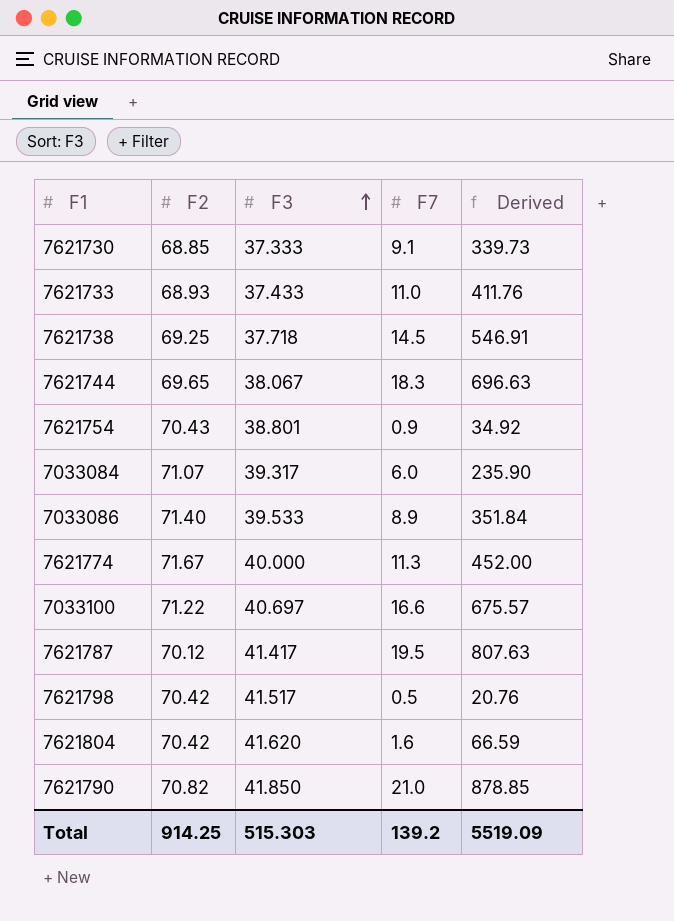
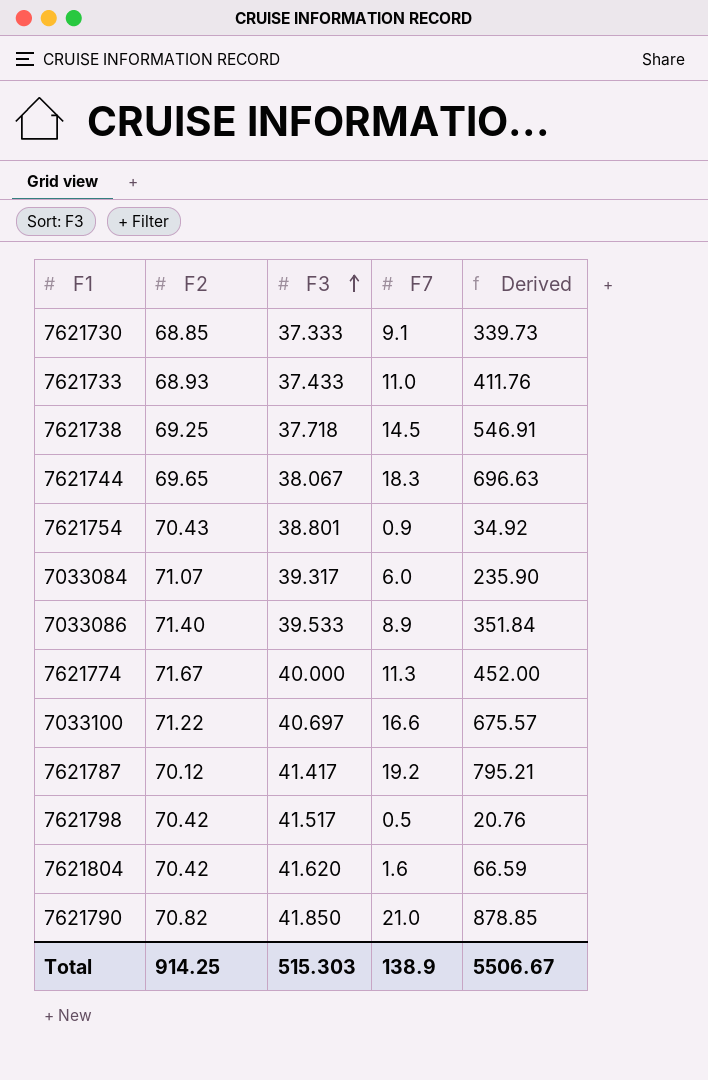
7621787 | F7: 19.5 -> 19.2
7621787 | Derived: 807.63 -> 795.21
Total | F7: 139.2 -> 138.9
Total | Derived: 5519.09 -> 5506.67

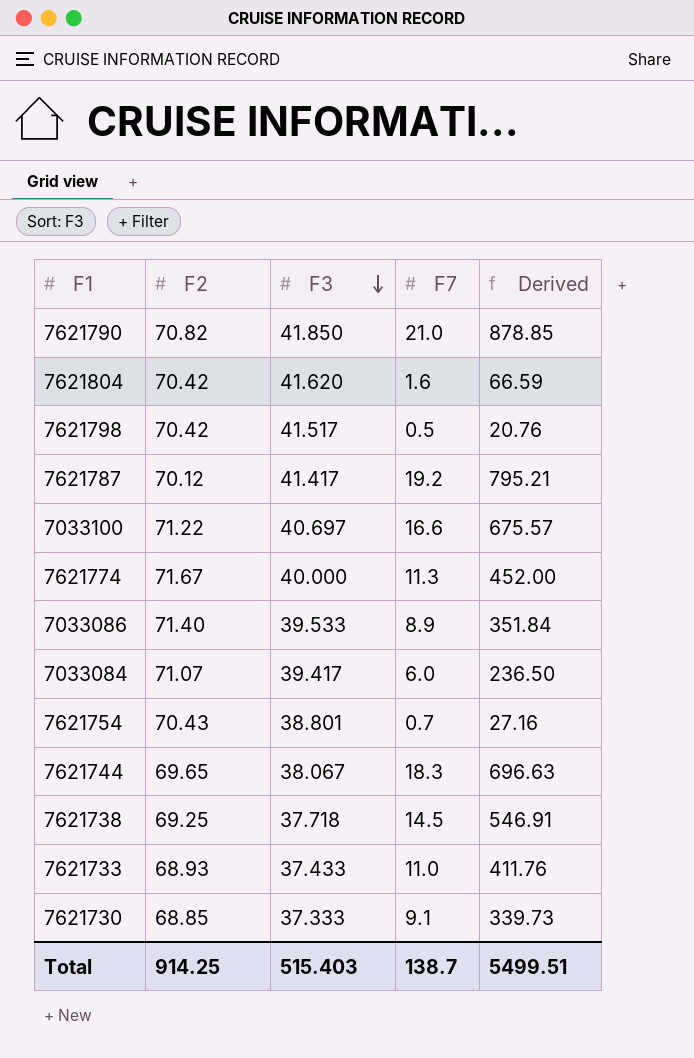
row order: F3 ascending -> F3 descending
7033084 | F3: 39.317 -> 39.417
7033084 | Derived: 235.90 -> 236.50
7621754 | F7: 0.9 -> 0.7
7621754 | Derived: 34.92 -> 27.16
Total | F3: 515.303 -> 515.403
Total | F7: 138.9 -> 138.7
Total | Derived: 5506.67 -> 5499.51

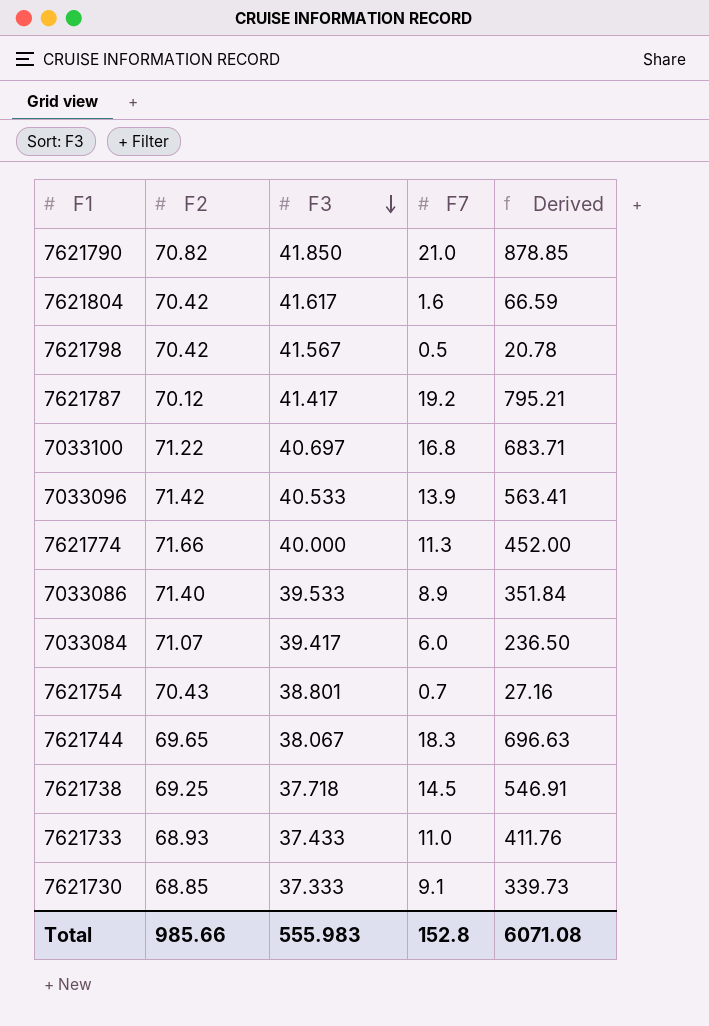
7621804 | F3: 41.620 -> 41.617
7621798 | F3: 41.517 -> 41.567
7621798 | Derived: 20.76 -> 20.78
7033100 | F7: 16.6 -> 16.8
7033100 | Derived: 675.57 -> 683.71
row 7033096: none -> 71.42 | 40.533 | 13.9 | 563.41
7621774 | F2: 71.67 -> 71.66
Total | F2: 914.25 -> 985.66
Total | F3: 515.403 -> 555.983
Total | F7: 138.7 -> 152.8
Total | Derived: 5499.51 -> 6071.08

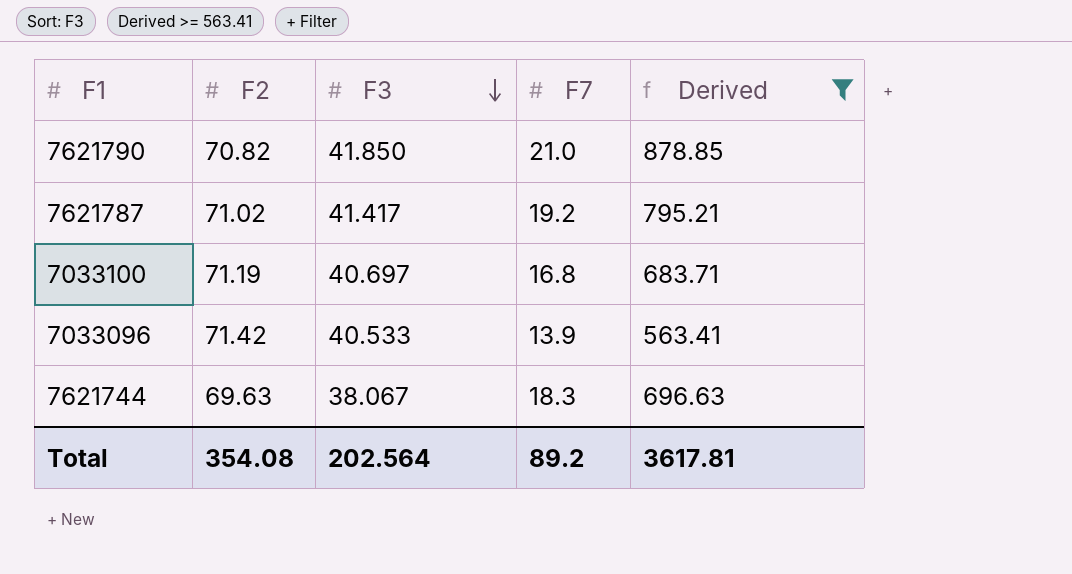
filter: none -> Derived >= 563.41
7621787 | F2: 70.12 -> 71.02
7033100 | F2: 71.22 -> 71.19
7621744 | F2: 69.65 -> 69.63
Total | F2: 985.66 -> 354.08
Total | F3: 555.983 -> 202.564
Total | F7: 152.8 -> 89.2
Total | Derived: 6071.08 -> 3617.81

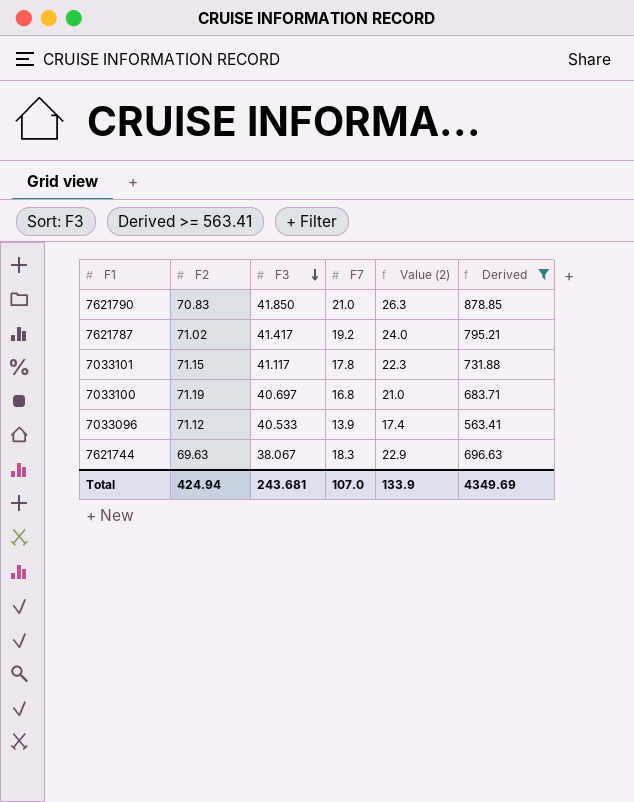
column Value (2) | formula: none -> [F7] * 1.25
7621790 | F2: 70.82 -> 70.83
row 7033101: none -> 71.15 | 41.117 | 17.8 | 22.3 | 731.88
7033096 | F2: 71.42 -> 71.12
Total | F2: 354.08 -> 424.94
Total | F3: 202.564 -> 243.681
Total | F7: 89.2 -> 107.0
Total | Derived: 3617.81 -> 4349.69

